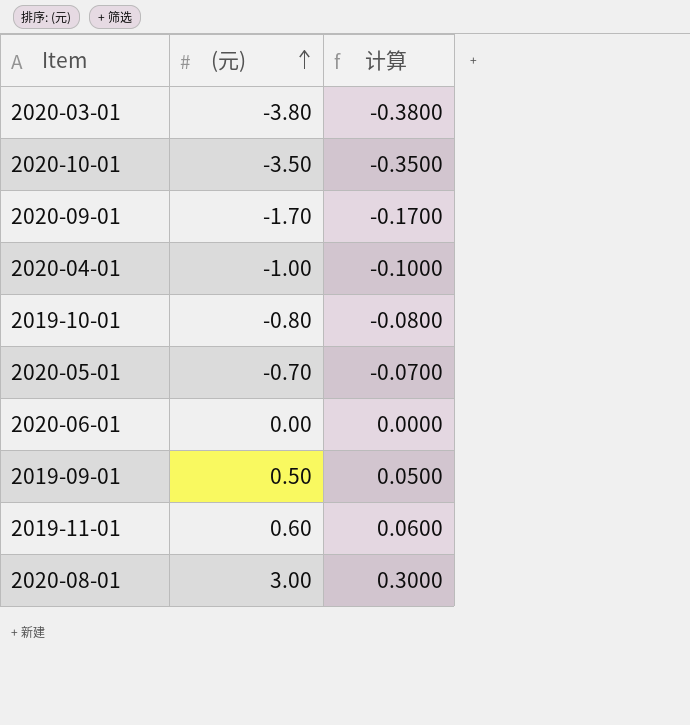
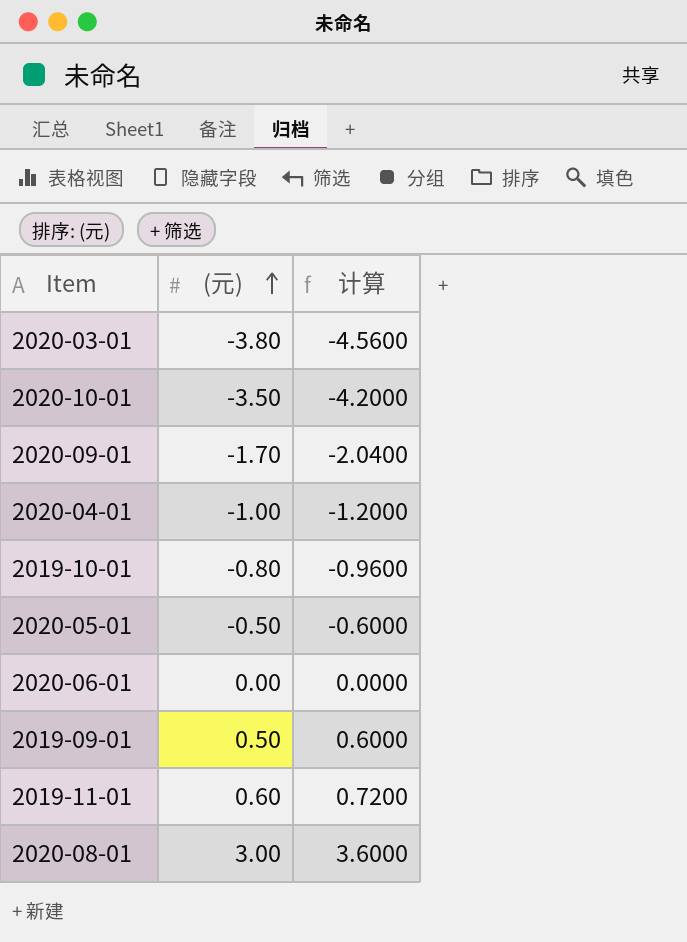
column 计算 | formula: [(元)] * 0.1 -> [(元)] * 1.2
2020-05-01 | (元): -0.70 -> -0.50

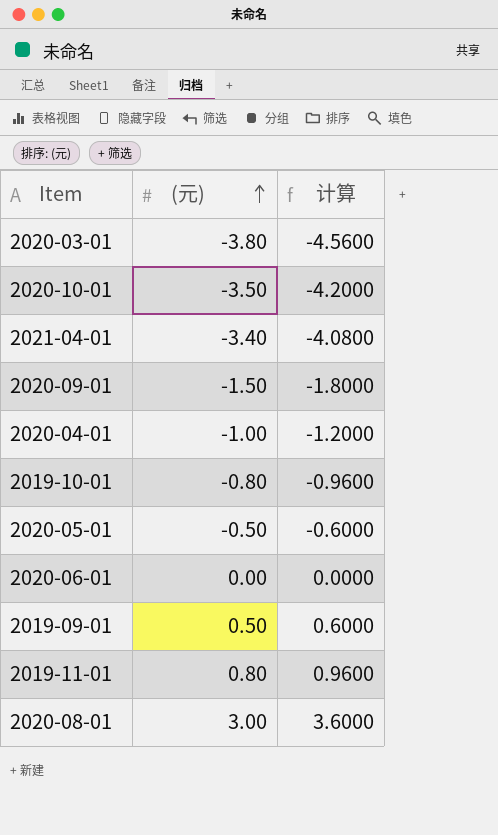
row 2021-04-01: none -> -3.40 | -4.0800
2020-09-01 | (元): -1.70 -> -1.50
2020-09-01 | 计算: -2.0400 -> -1.8000
2019-11-01 | (元): 0.60 -> 0.80
2019-11-01 | 计算: 0.7200 -> 0.9600

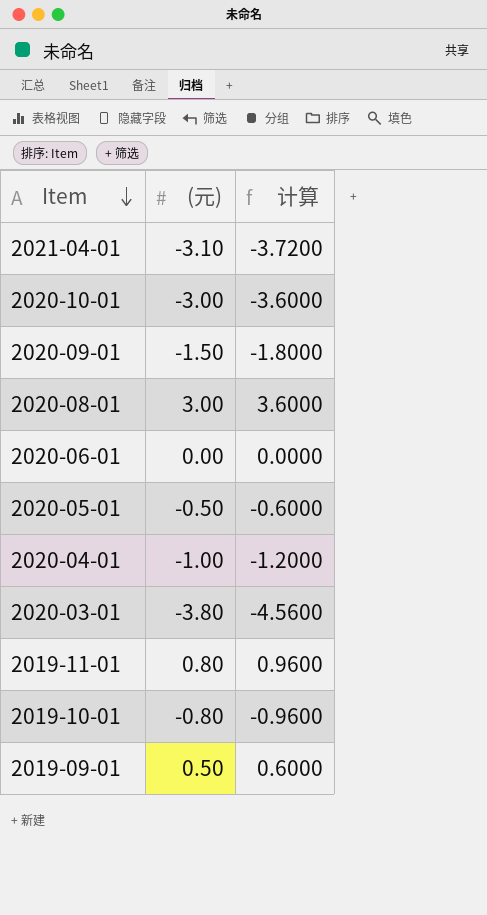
row order: (元) ascending -> Item descending
2021-04-01 | (元): -3.40 -> -3.10
2021-04-01 | 计算: -4.0800 -> -3.7200
2020-10-01 | (元): -3.50 -> -3.00
2020-10-01 | 计算: -4.2000 -> -3.6000

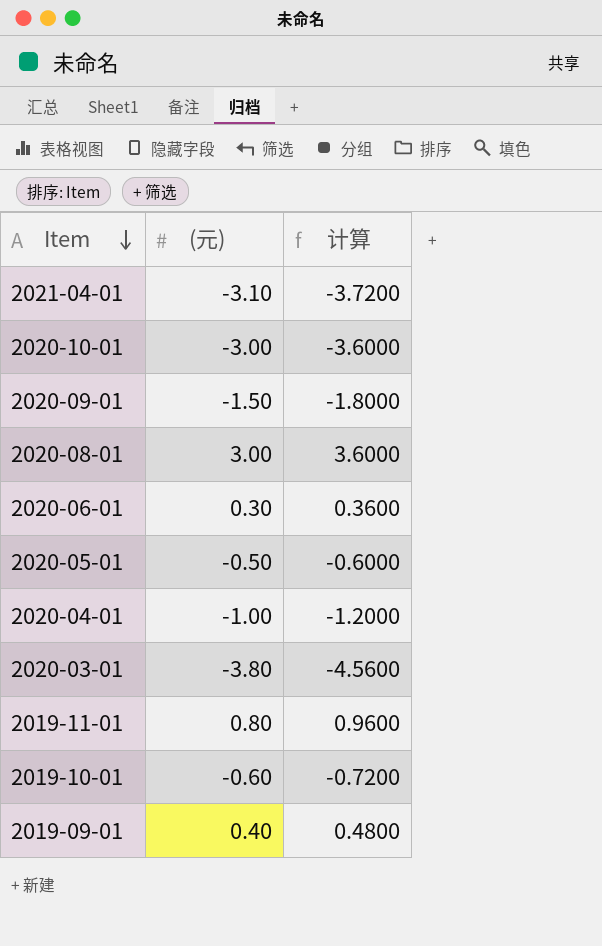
2020-06-01 | (元): 0.00 -> 0.30
2020-06-01 | 计算: 0.0000 -> 0.3600
2019-10-01 | (元): -0.80 -> -0.60
2019-10-01 | 计算: -0.9600 -> -0.7200
2019-09-01 | (元): 0.50 -> 0.40
2019-09-01 | 计算: 0.6000 -> 0.4800

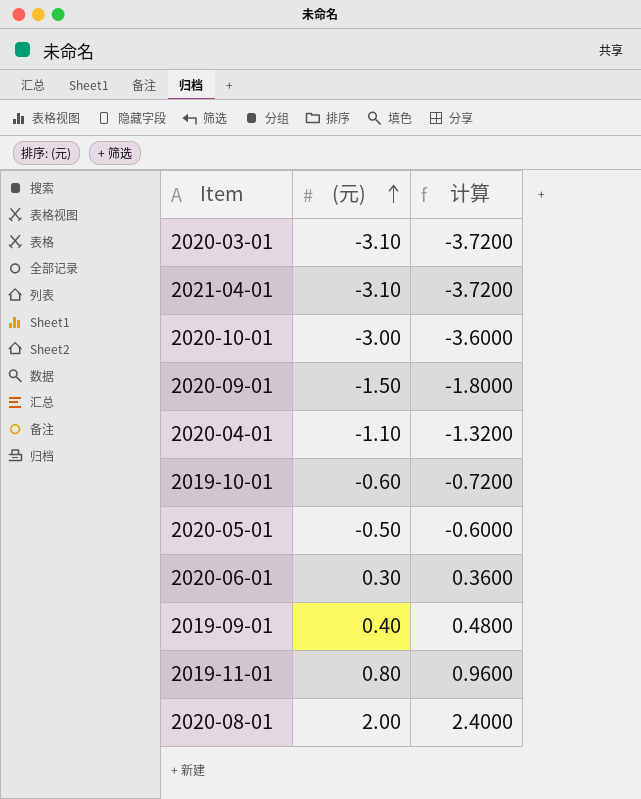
row order: Item descending -> (元) ascending
2020-03-01 | (元): -3.80 -> -3.10
2020-03-01 | 计算: -4.5600 -> -3.7200
2020-04-01 | (元): -1.00 -> -1.10
2020-04-01 | 计算: -1.2000 -> -1.3200
2020-08-01 | (元): 3.00 -> 2.00
2020-08-01 | 计算: 3.6000 -> 2.4000

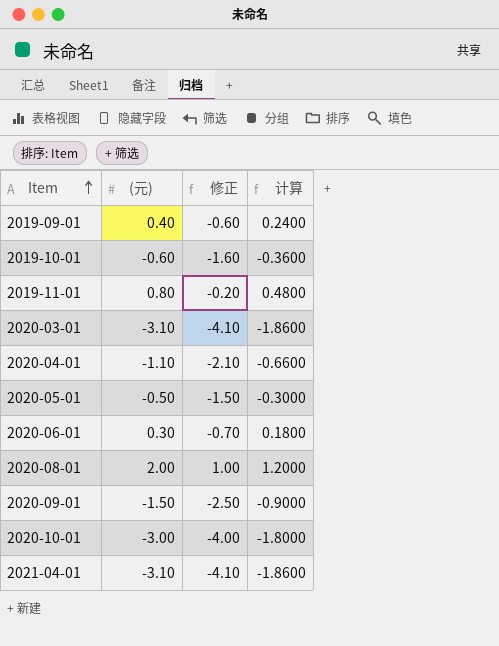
row order: (元) ascending -> Item ascending
column 修正 | formula: none -> [(元)] - 1
column 计算 | formula: [(元)] * 1.2 -> [(元)] * 0.6

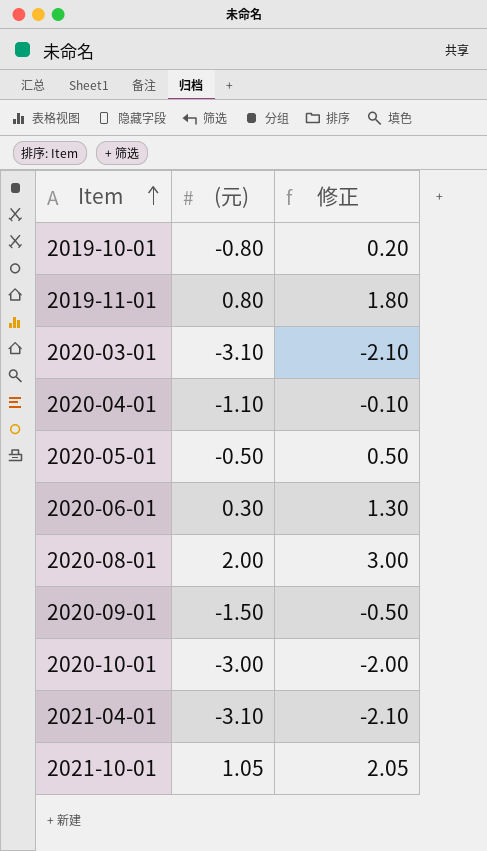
column 计算 | formula: [(元)] * 0.6 -> none
column 修正 | formula: [(元)] - 1 -> [(元)] + 1
row 2019-09-01: 0.40 | -0.60 | 0.2400 -> none
2019-10-01 | (元): -0.60 -> -0.80
row 2021-10-01: none -> 1.05 | 2.05

